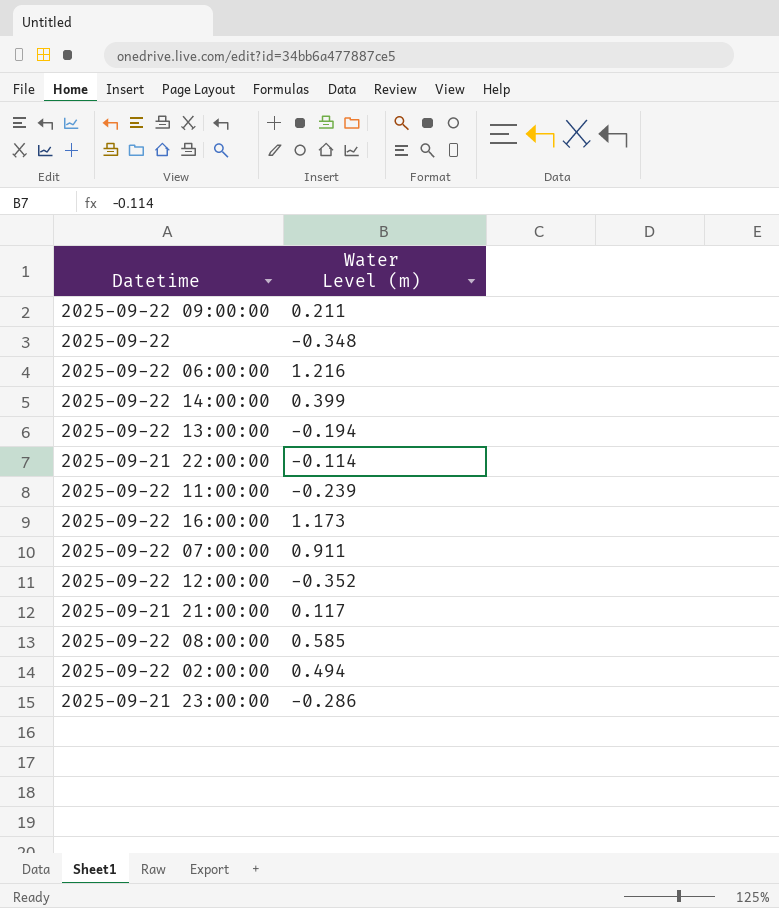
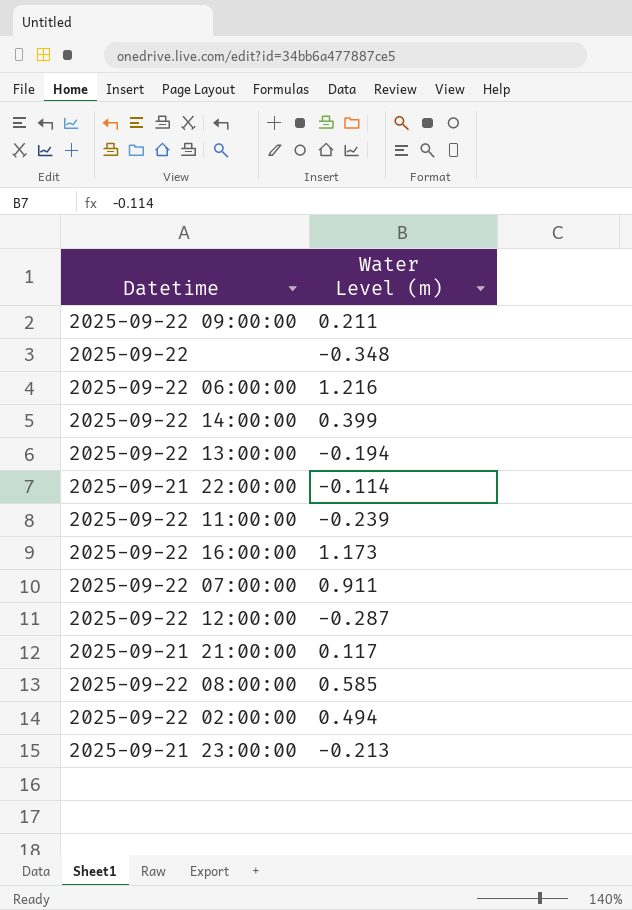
2025-09-22 12:00:00 | Water Level (m): -0.352 -> -0.287
2025-09-21 23:00:00 | Water Level (m): -0.286 -> -0.213

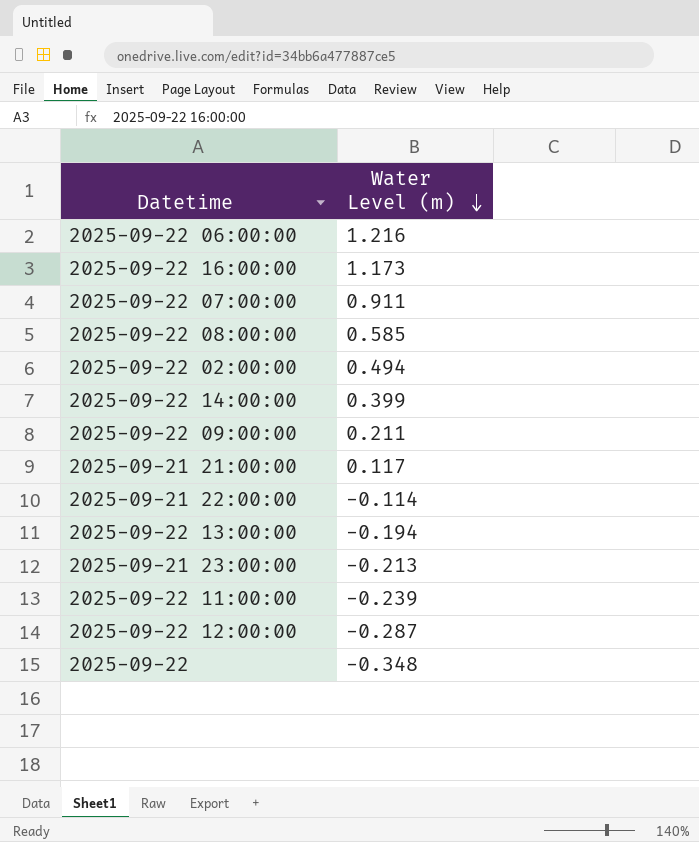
row order: none -> Water Level (m) descending

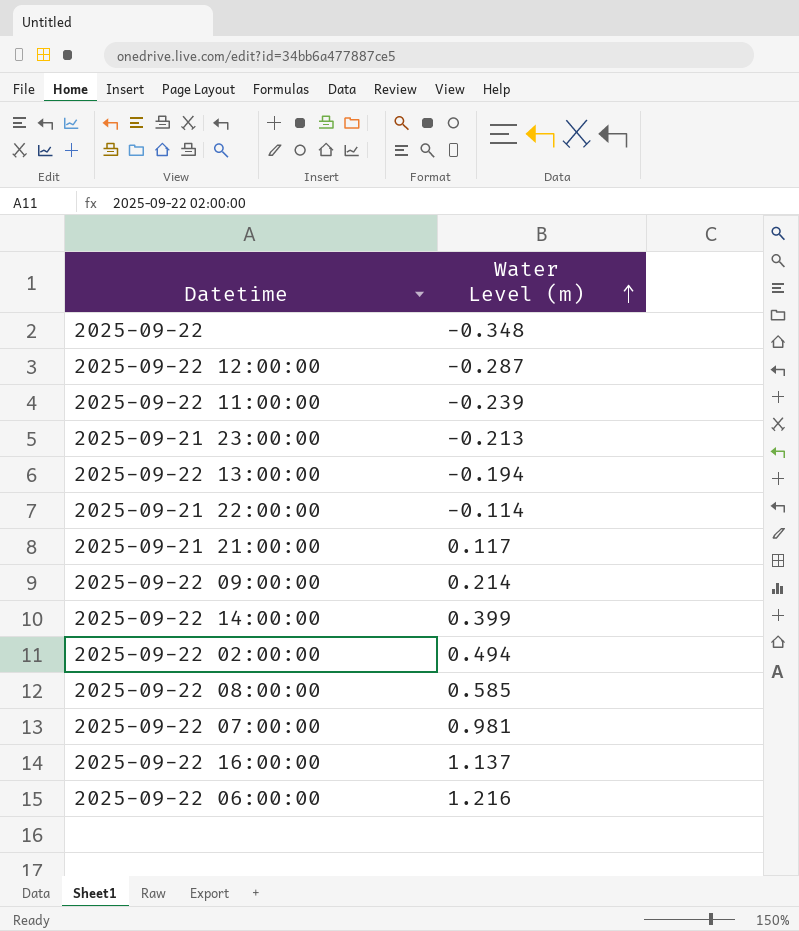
row order: Water Level (m) descending -> Water Level (m) ascending
2025-09-22 09:00:00 | Water Level (m): 0.211 -> 0.214
2025-09-22 07:00:00 | Water Level (m): 0.911 -> 0.981
2025-09-22 16:00:00 | Water Level (m): 1.173 -> 1.137

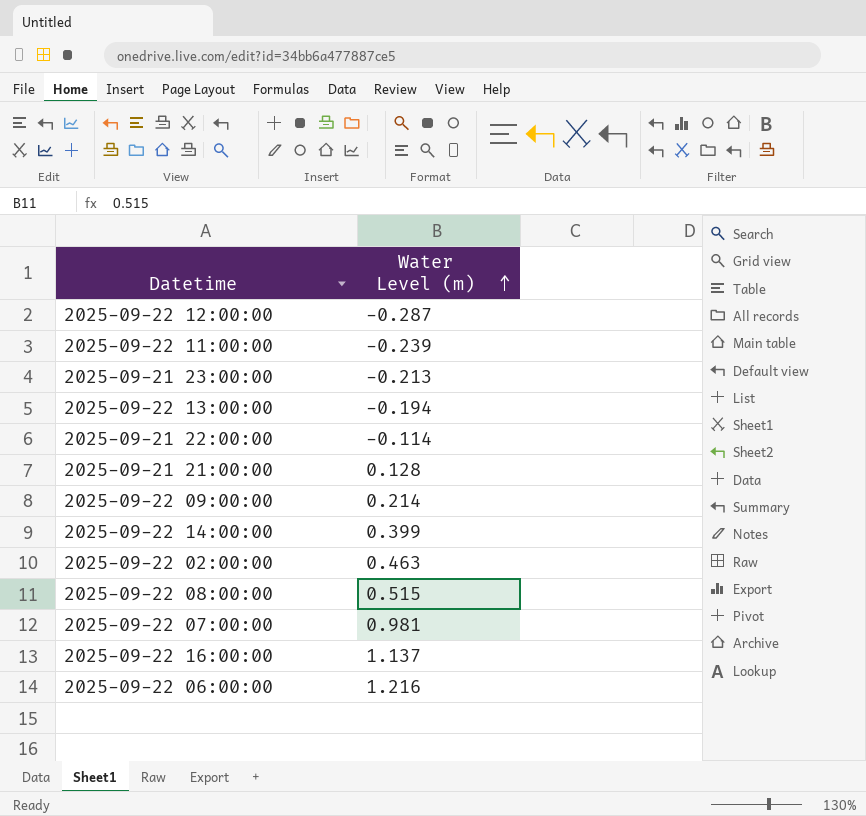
row 2025-09-22: -0.348 -> none
2025-09-21 21:00:00 | Water Level (m): 0.117 -> 0.128
2025-09-22 02:00:00 | Water Level (m): 0.494 -> 0.463
2025-09-22 08:00:00 | Water Level (m): 0.585 -> 0.515

